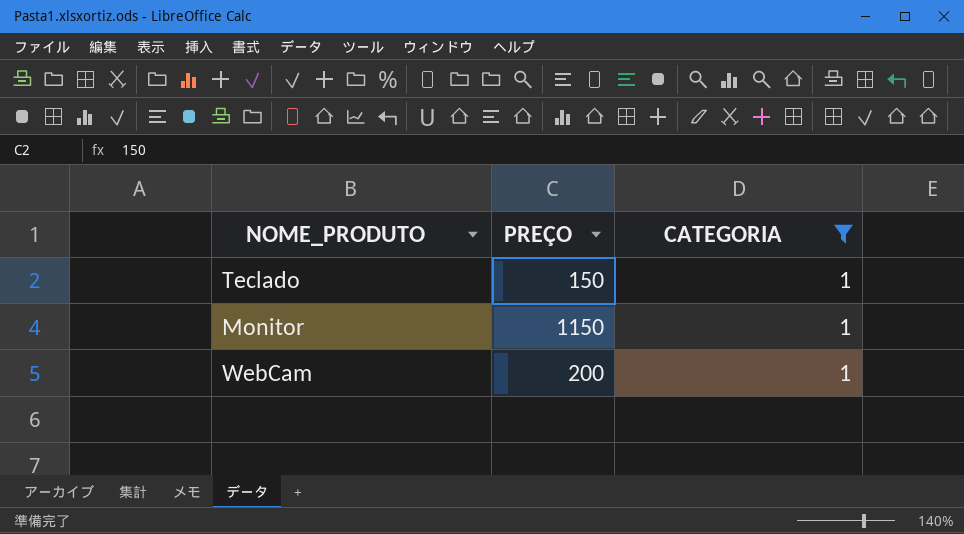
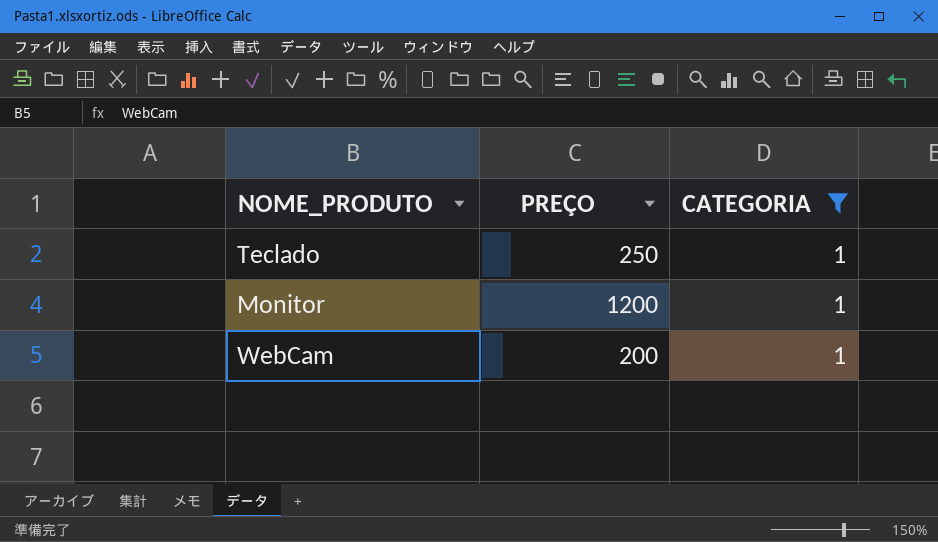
Teclado | PREÇO: 150 -> 250
Monitor | PREÇO: 1150 -> 1200

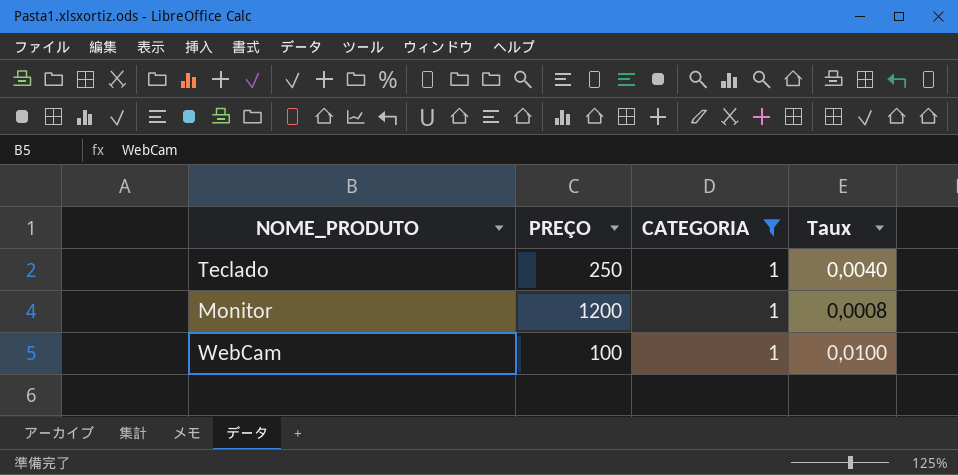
column Taux | formula: none -> [CATEGORIA] / [PREÇO]
WebCam | PREÇO: 200 -> 100

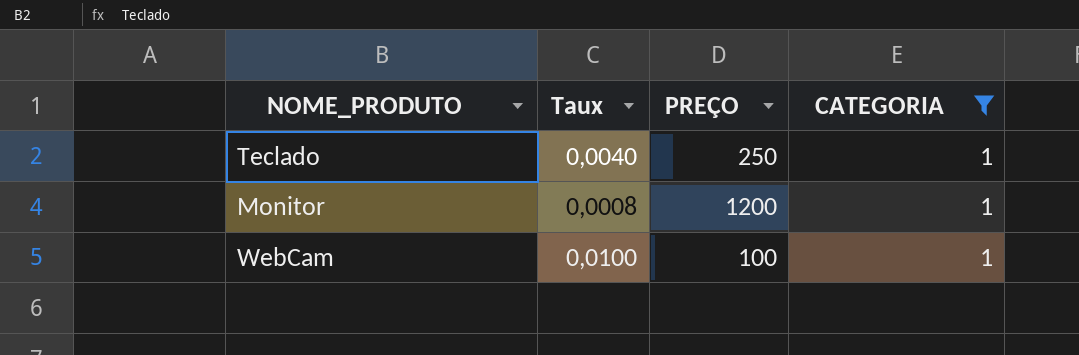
column Taux | position: 4 -> 2

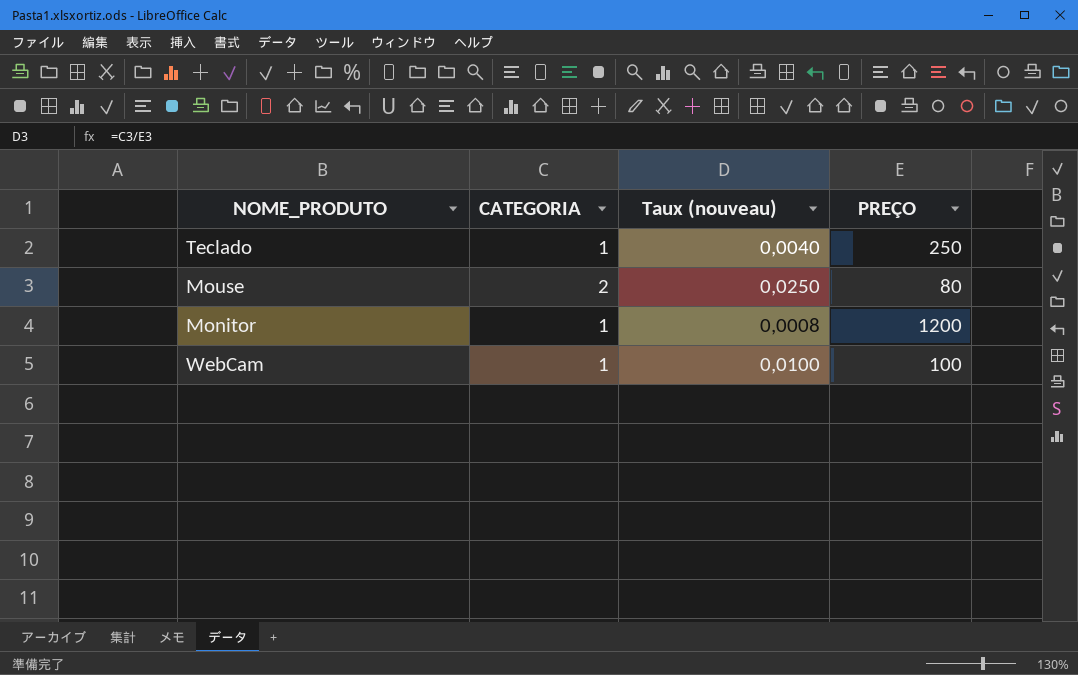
filter: CATEGORIA = 1 -> none
column CATEGORIA | position: 4 -> 2
column name: Taux -> Taux (nouveau)

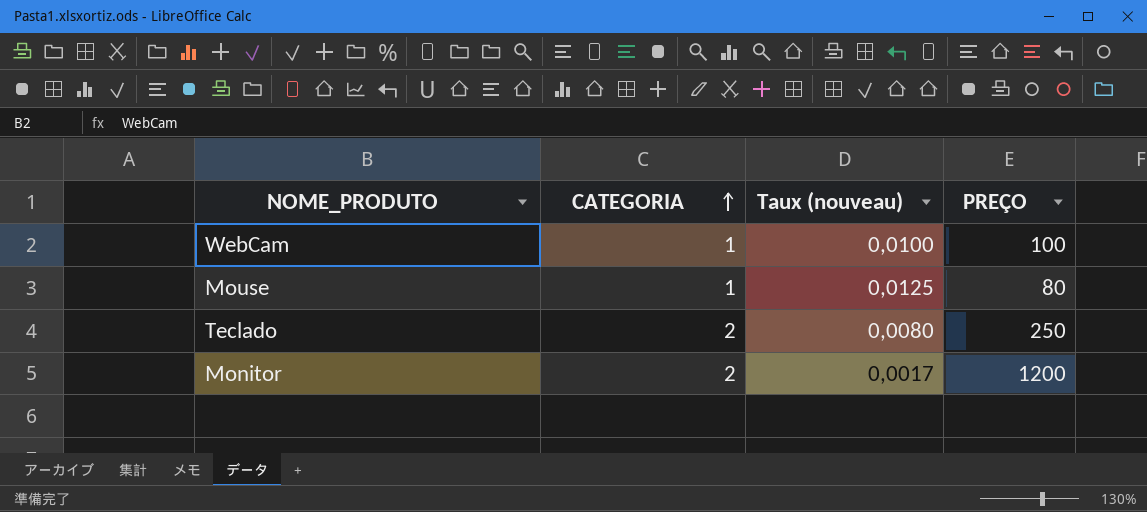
row order: none -> CATEGORIA ascending
Mouse | CATEGORIA: 2 -> 1
Mouse | Taux (nouveau): 0,0250 -> 0,0125
Teclado | CATEGORIA: 1 -> 2
Teclado | Taux (nouveau): 0,0040 -> 0,0080
Monitor | CATEGORIA: 1 -> 2
Monitor | Taux (nouveau): 0,0008 -> 0,0017

